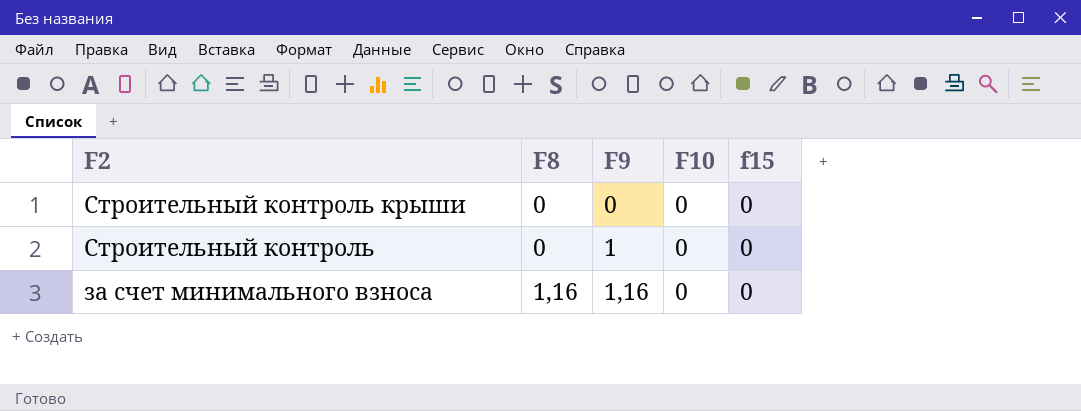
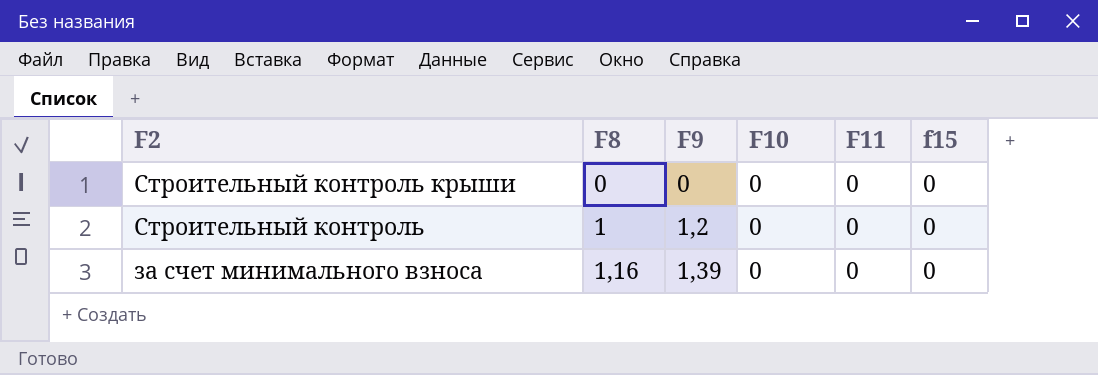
column F11 | position: none -> 5
Строительный контроль | F8: 0 -> 1
Строительный контроль | F9: 1 -> 1,2
за счет минимального взноса | F9: 1,16 -> 1,39

